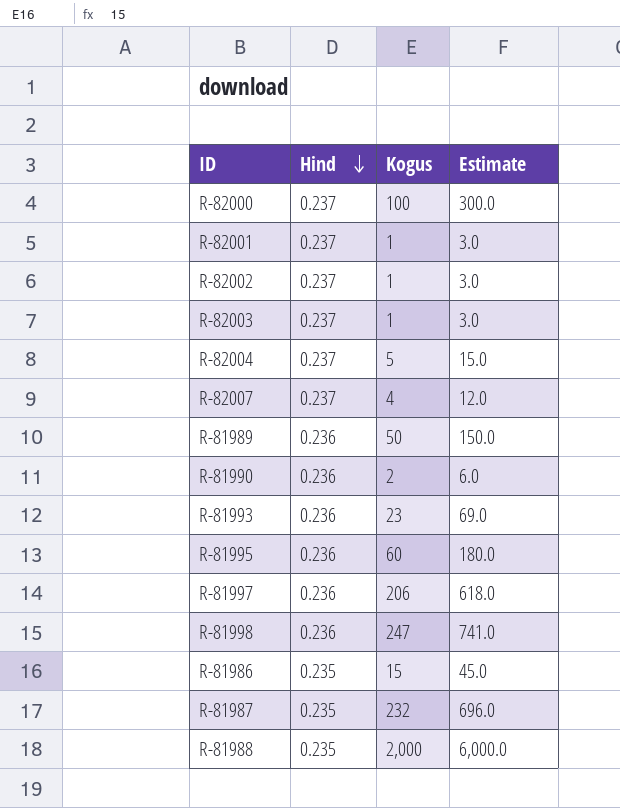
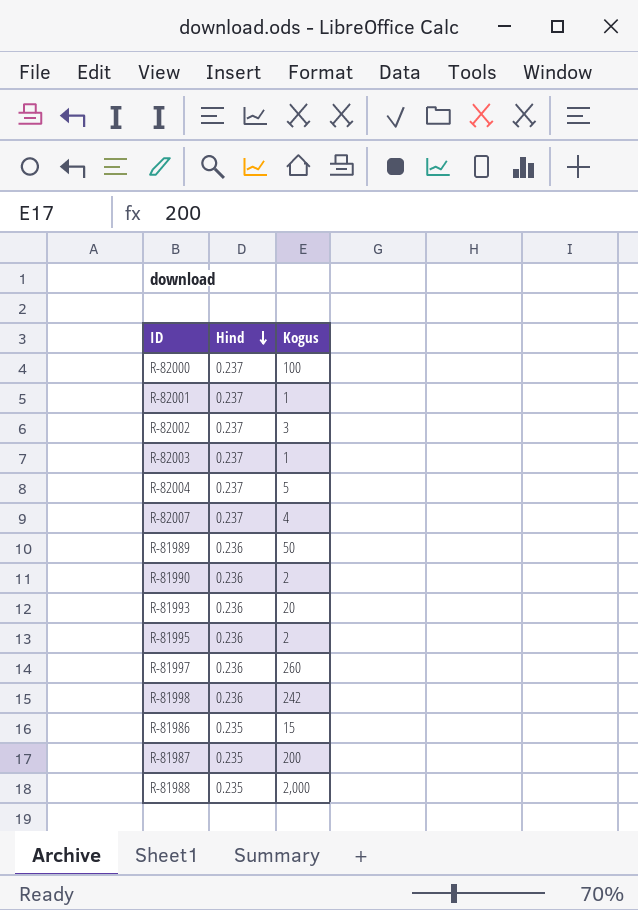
column Estimate | formula: [Kogus] * 3 -> none
R-82002 | Kogus: 1 -> 3
R-81993 | Kogus: 23 -> 20
R-81995 | Kogus: 60 -> 2
R-81997 | Kogus: 206 -> 260
R-81998 | Kogus: 247 -> 242
R-81987 | Kogus: 232 -> 200

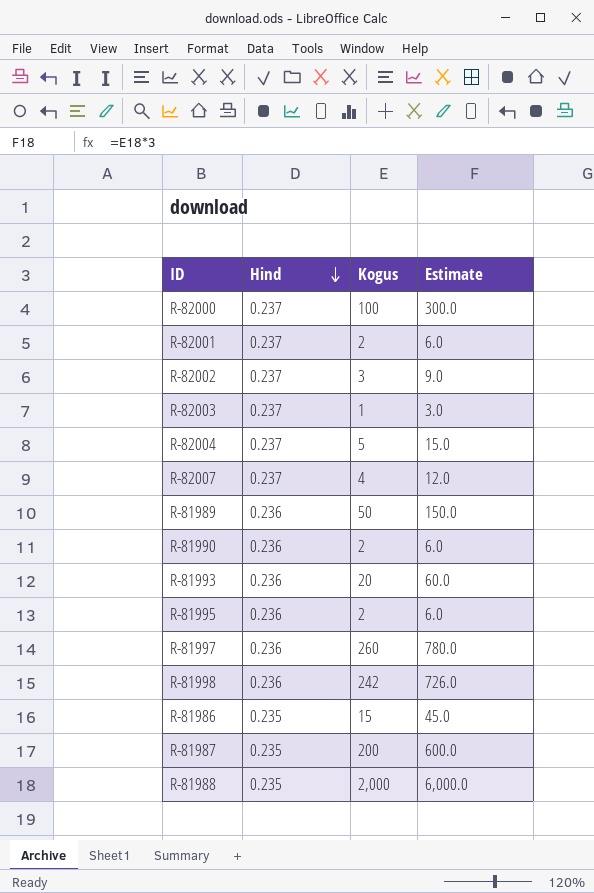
column Estimate | formula: none -> [Kogus] * 3
R-82001 | Kogus: 1 -> 2

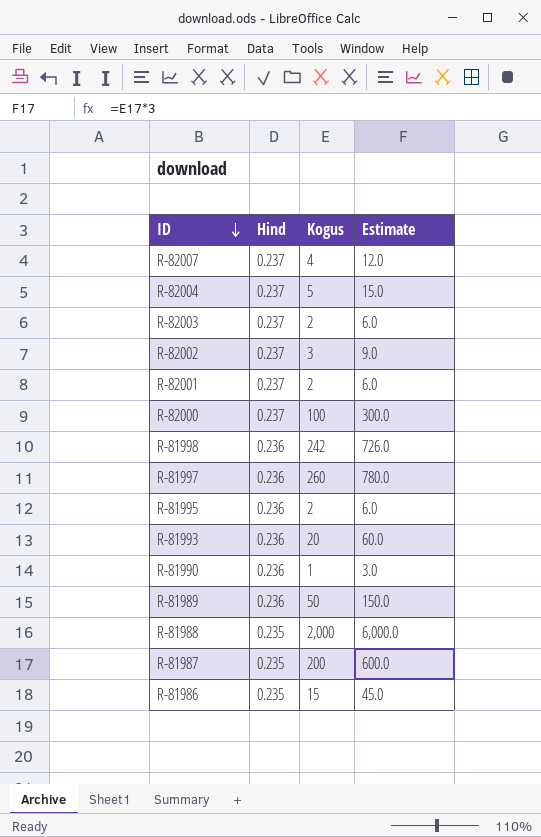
row order: Hind descending -> ID descending
R-82003 | Kogus: 1 -> 2
R-82003 | Estimate: 3.0 -> 6.0
R-81990 | Kogus: 2 -> 1
R-81990 | Estimate: 6.0 -> 3.0

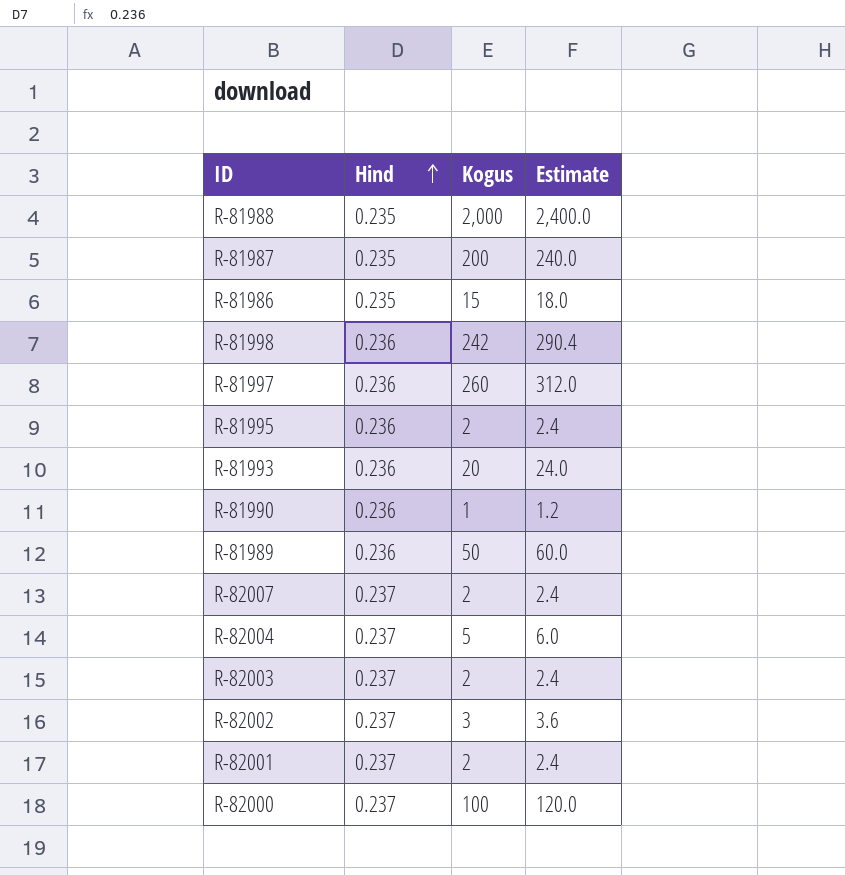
row order: ID descending -> Hind ascending
column Estimate | formula: [Kogus] * 3 -> [Kogus] * 1.2
R-82007 | Kogus: 4 -> 2

